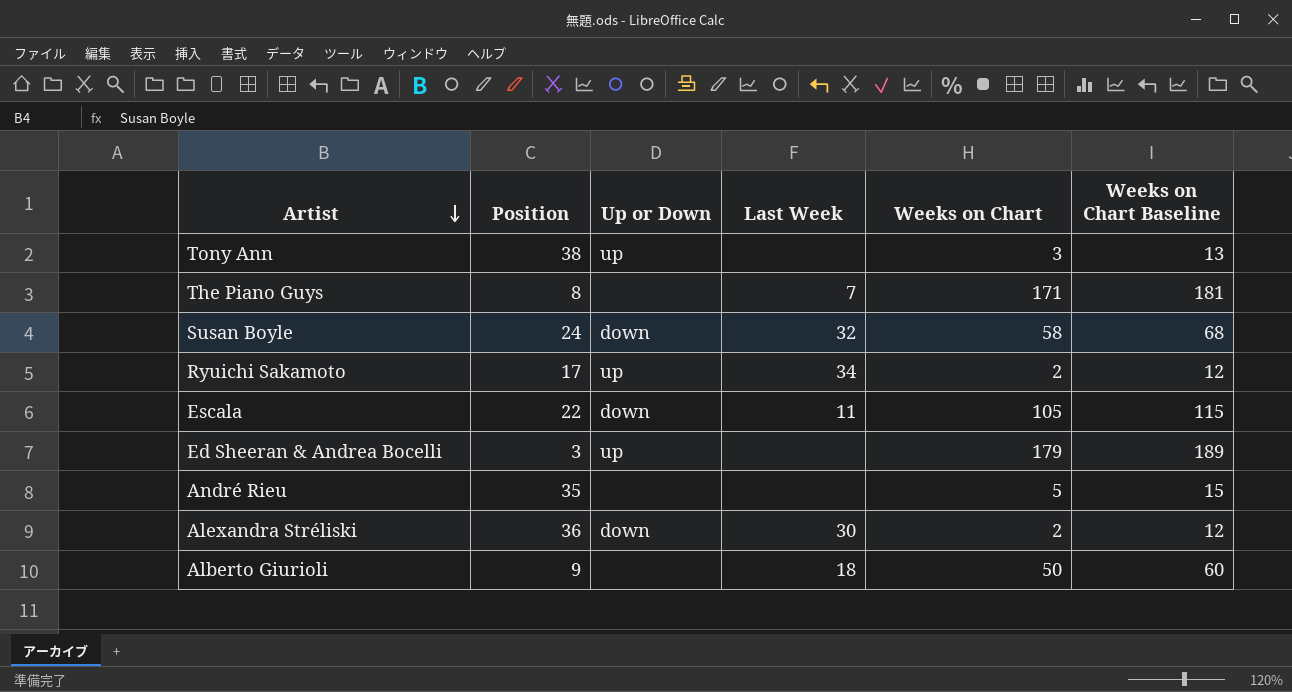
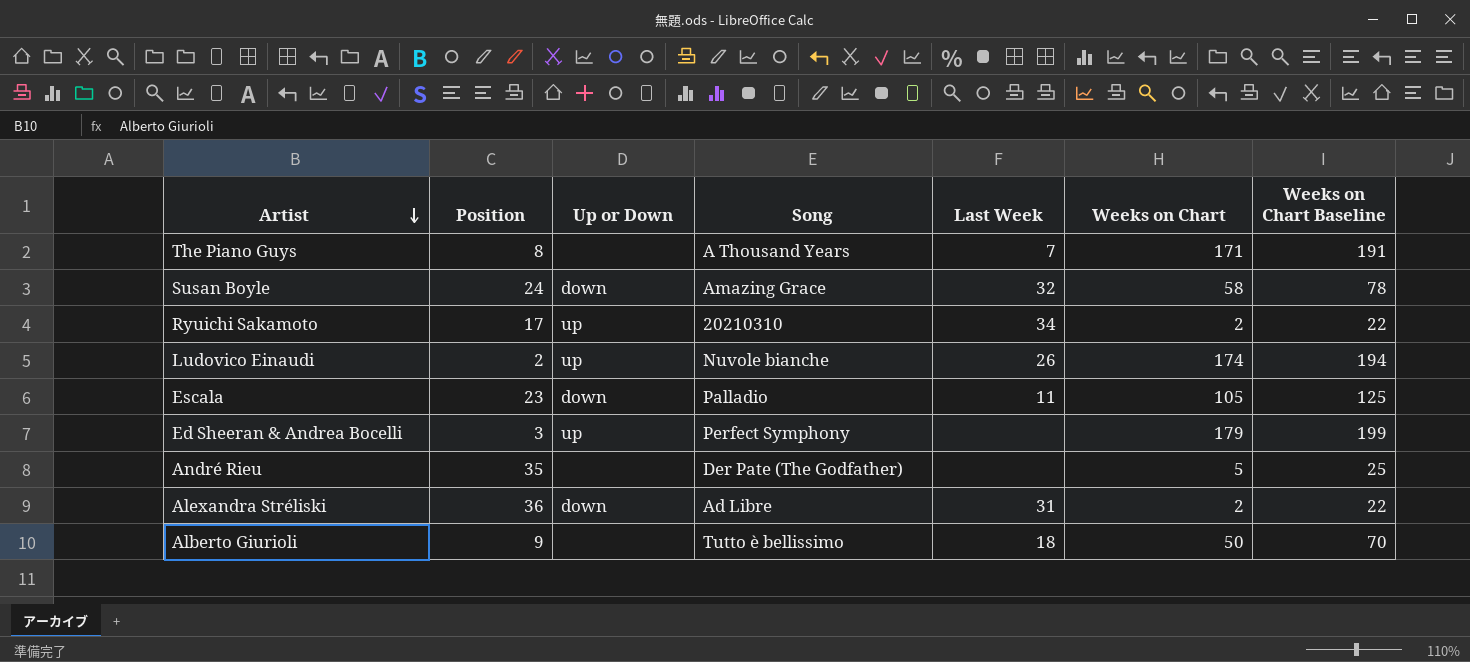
column Song | position: none -> 4
column Weeks on Chart Baseline | formula: [Weeks on Chart] + 10 -> [Weeks on Chart] + 20
row Tony Ann: 38 | up | none | 3 | 13 -> none
row Ludovico Einaudi: none -> 2 | up | Nuvole bianche | 26 | 174 | 194
Escala | Position: 22 -> 23
Alexandra Stréliski | Last Week: 30 -> 31

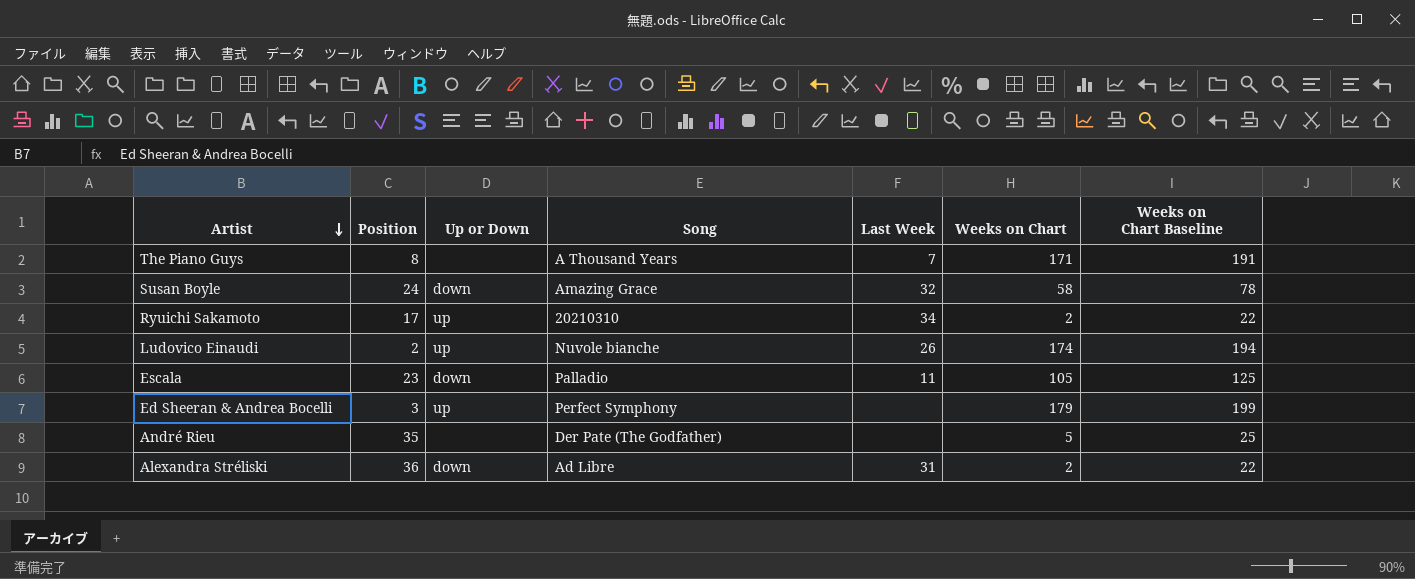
row Alberto Giurioli: 9 | none | Tutto è bellissimo | 18 | 50 | 70 -> none

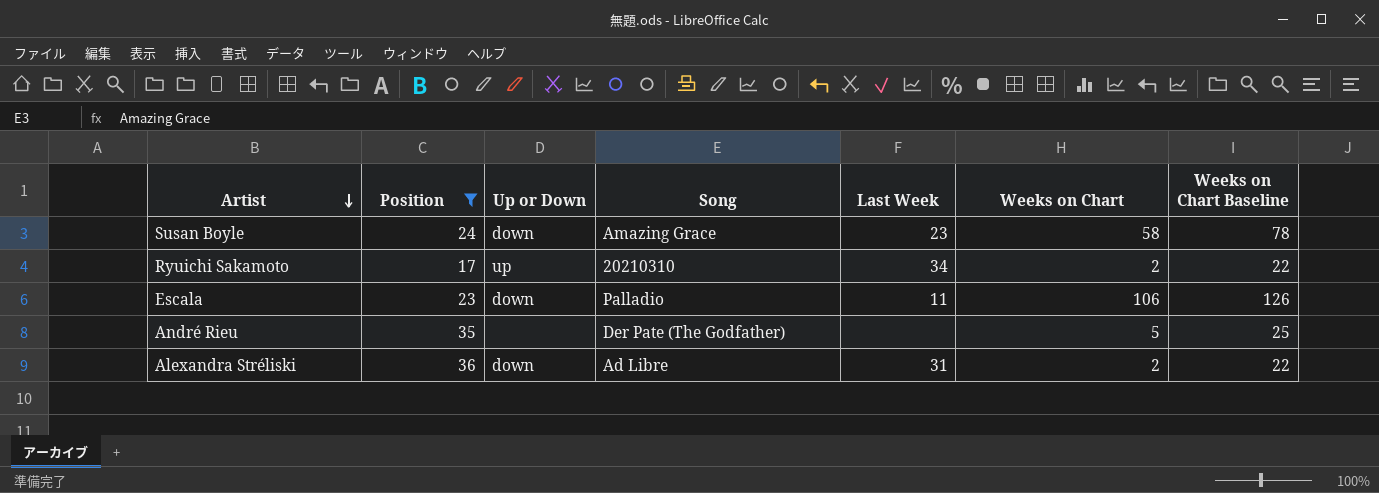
filter: none -> Position >= 17
Susan Boyle | Last Week: 32 -> 23
Escala | Weeks on Chart: 105 -> 106
Escala | Weeks on Chart Baseline: 125 -> 126

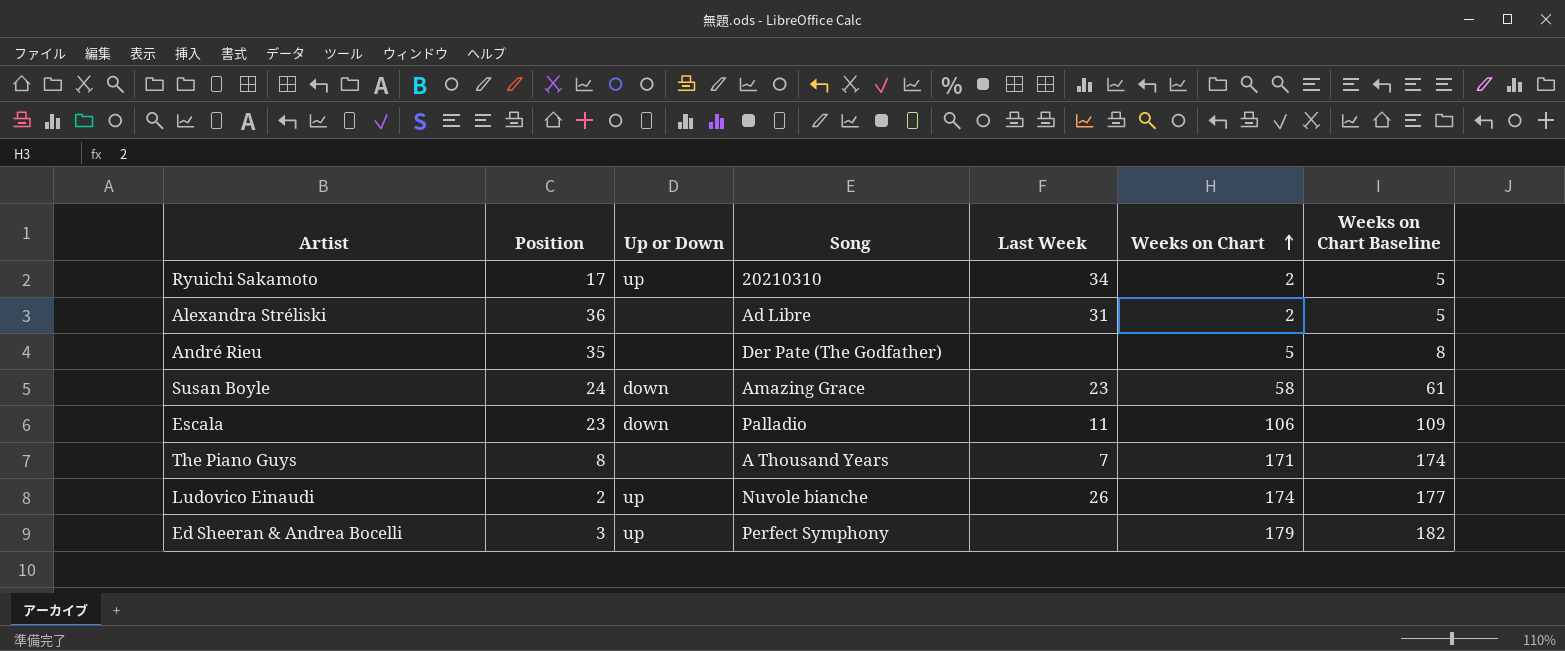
filter: Position >= 17 -> none
row order: Artist descending -> Weeks on Chart ascending
column Weeks on Chart Baseline | formula: [Weeks on Chart] + 20 -> [Weeks on Chart] + 3
Alexandra Stréliski | Up or Down: down -> none

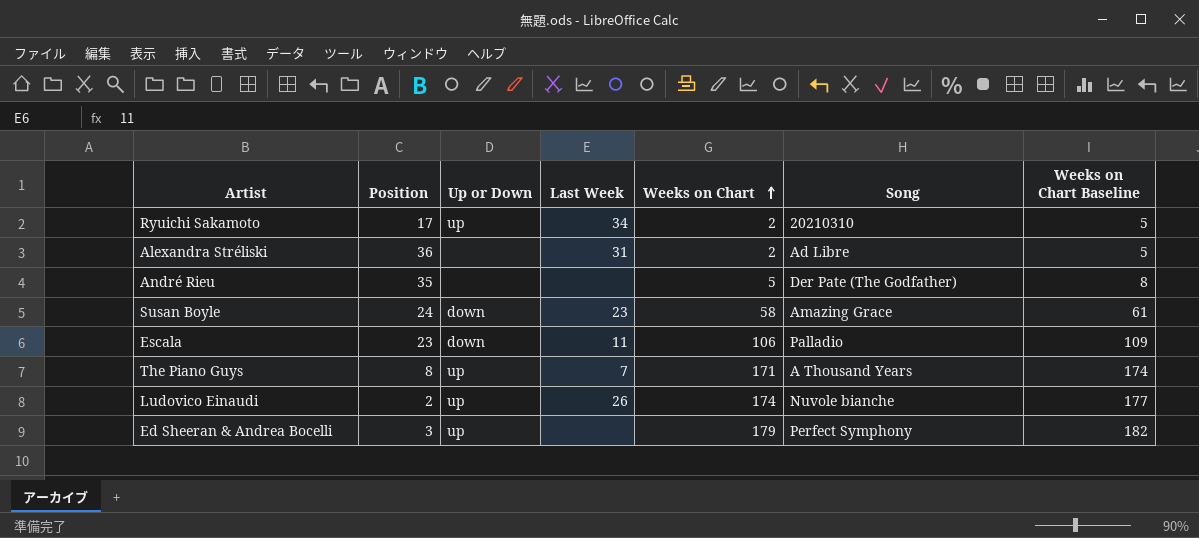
column Song | position: 4 -> 6
The Piano Guys | Up or Down: none -> up

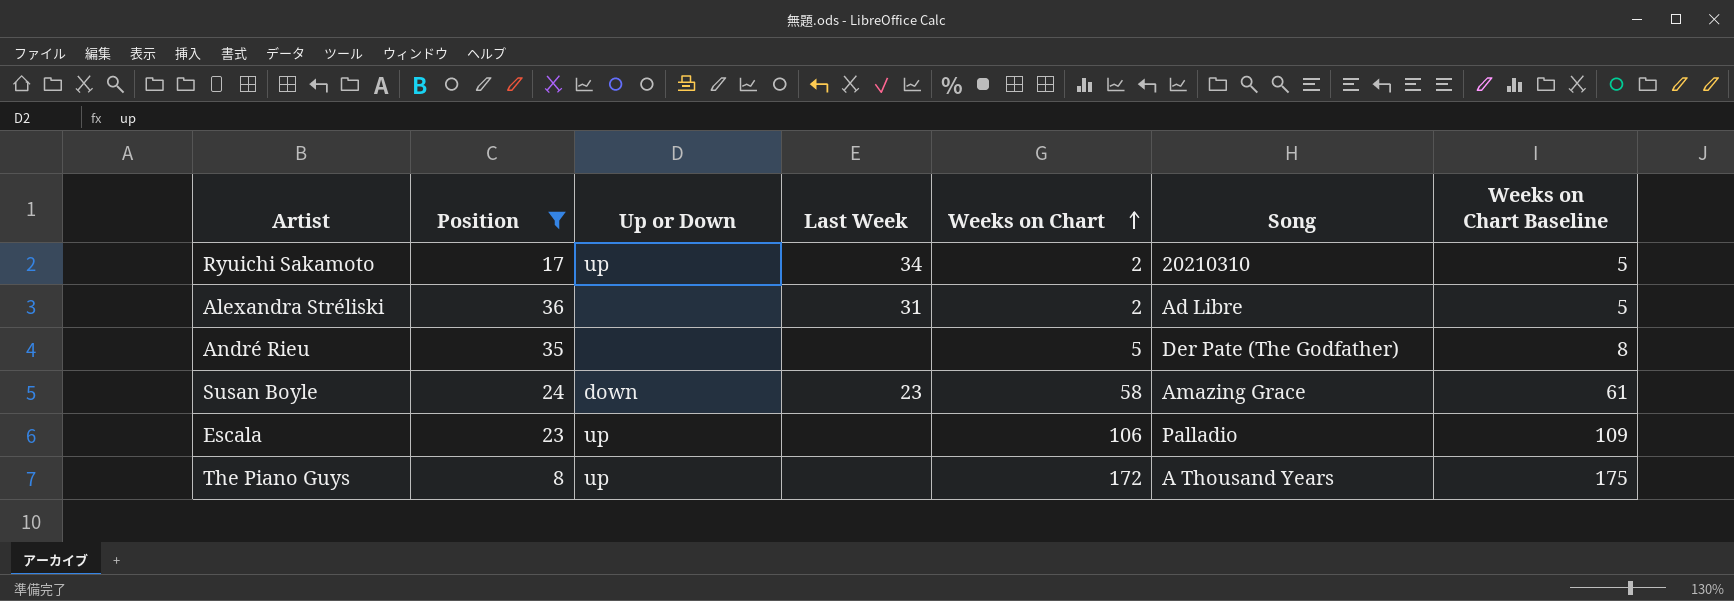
filter: none -> Position >= 8
Escala | Up or Down: down -> up
Escala | Last Week: 11 -> none
The Piano Guys | Last Week: 7 -> none
The Piano Guys | Weeks on Chart: 171 -> 172
The Piano Guys | Weeks on Chart Baseline: 174 -> 175

